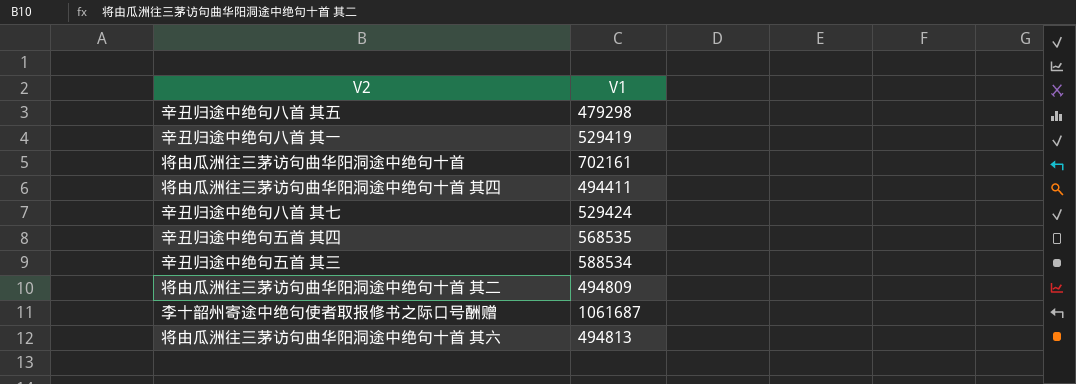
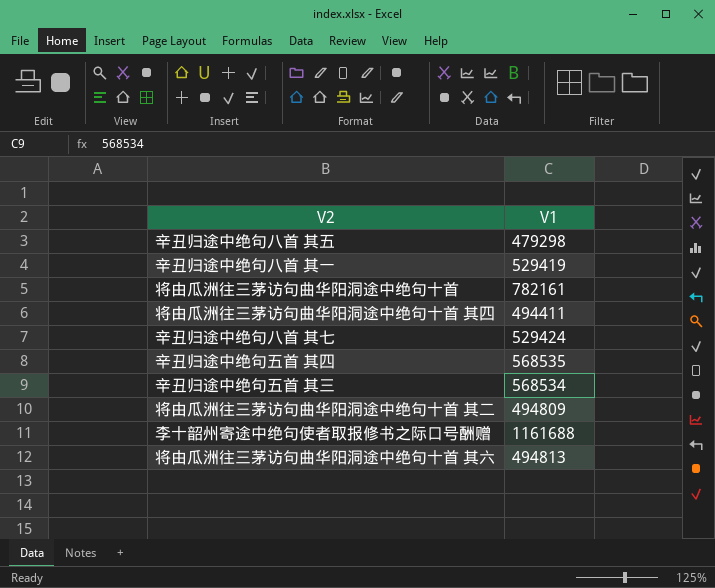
将由瓜洲往三茅访句曲华阳洞途中绝句十首 | V1: 702161 -> 782161
辛丑归途中绝句五首 其三 | V1: 588534 -> 568534
李十韶州寄途中绝句使者取报修书之际口号酬赠 | V1: 1061687 -> 1161688

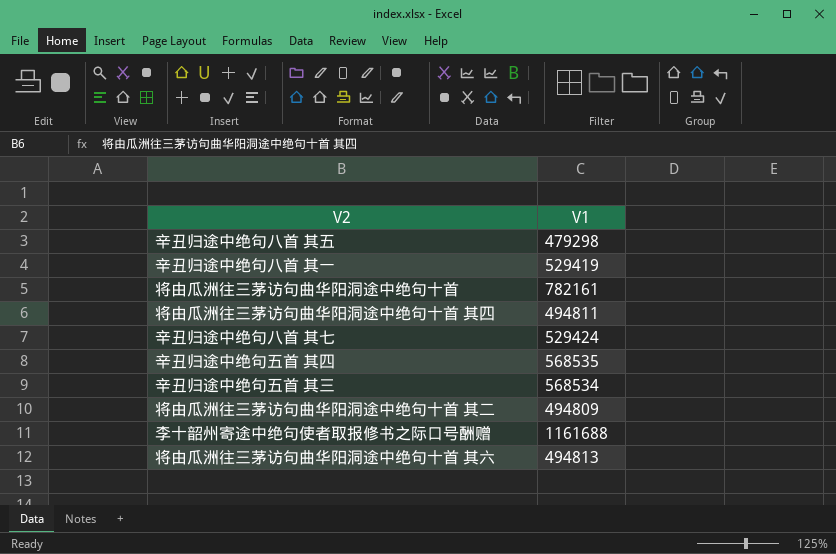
将由瓜洲往三茅访句曲华阳洞途中绝句十首 其四 | V1: 494411 -> 494811

